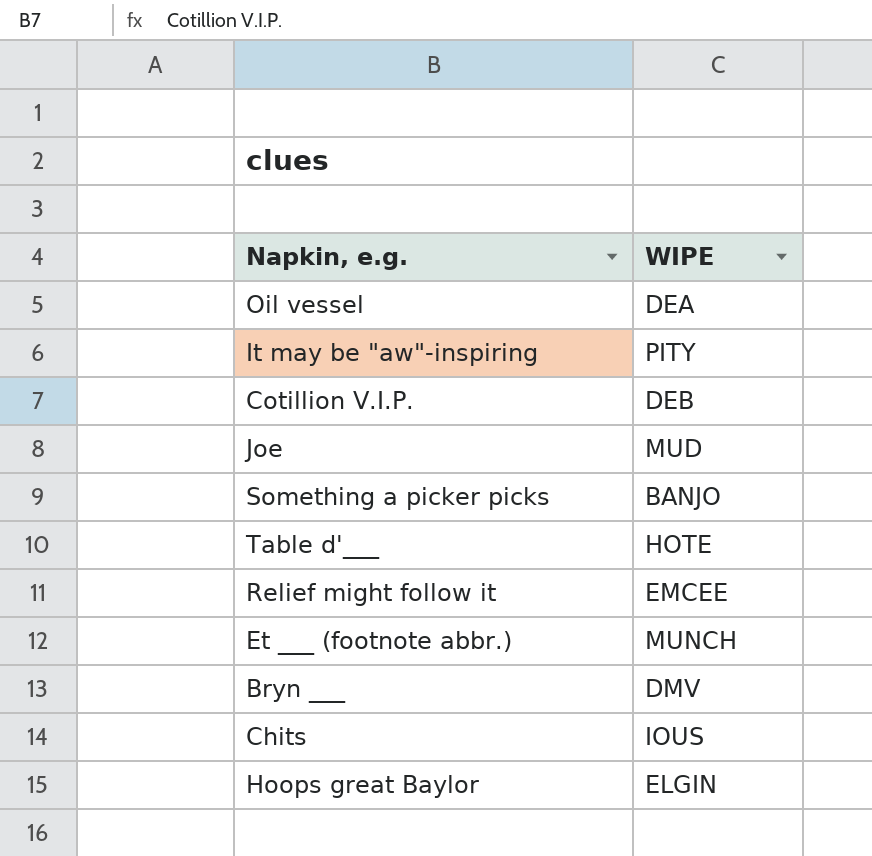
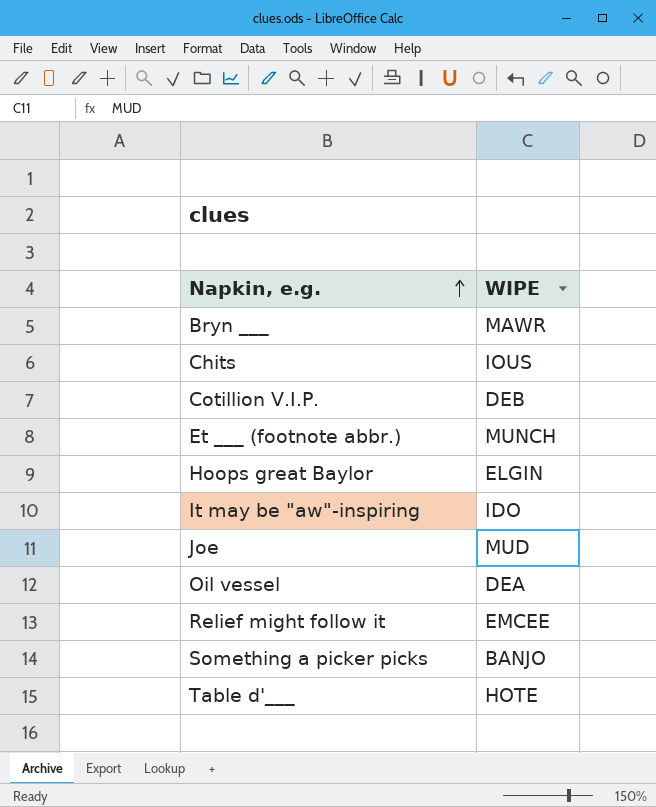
row order: none -> Napkin, e.g. ascending
Bryn ___ | WIPE: DMV -> MAWR
It may be "aw"-inspiring | WIPE: PITY -> IDO

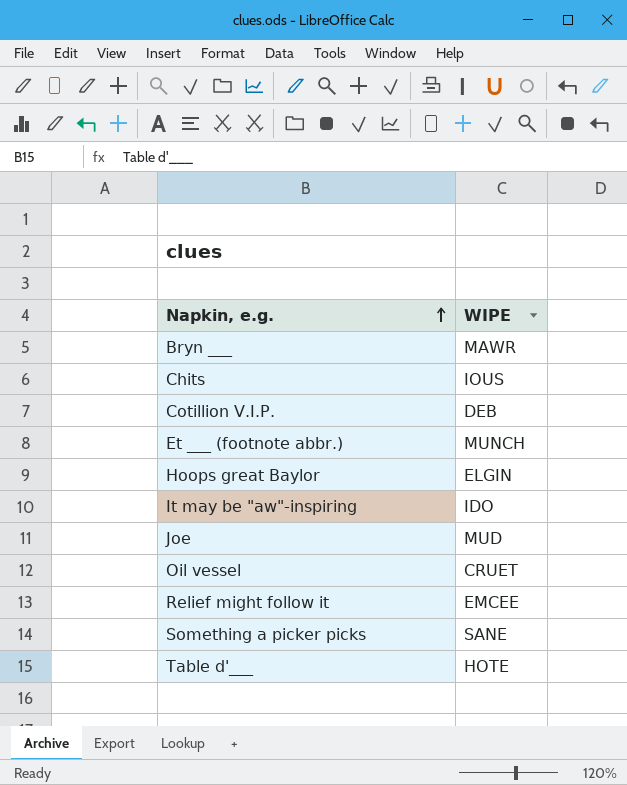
Oil vessel | WIPE: DEA -> CRUET
Something a picker picks | WIPE: BANJO -> SANE

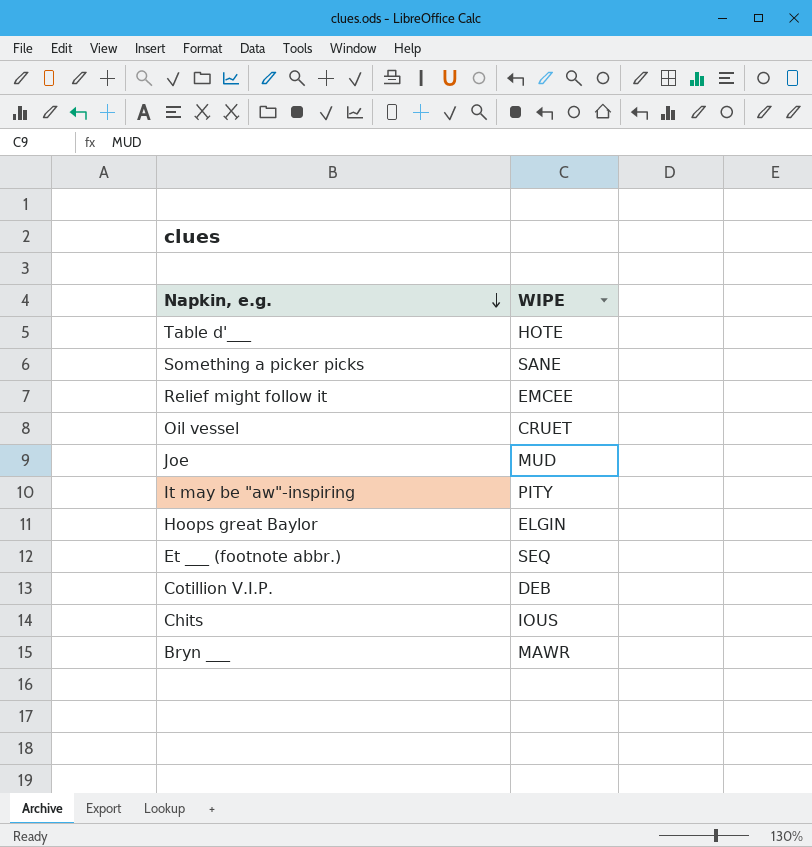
row order: Napkin, e.g. ascending -> Napkin, e.g. descending
It may be "aw"-inspiring | WIPE: IDO -> PITY
Et ___ (footnote abbr.) | WIPE: MUNCH -> SEQ

